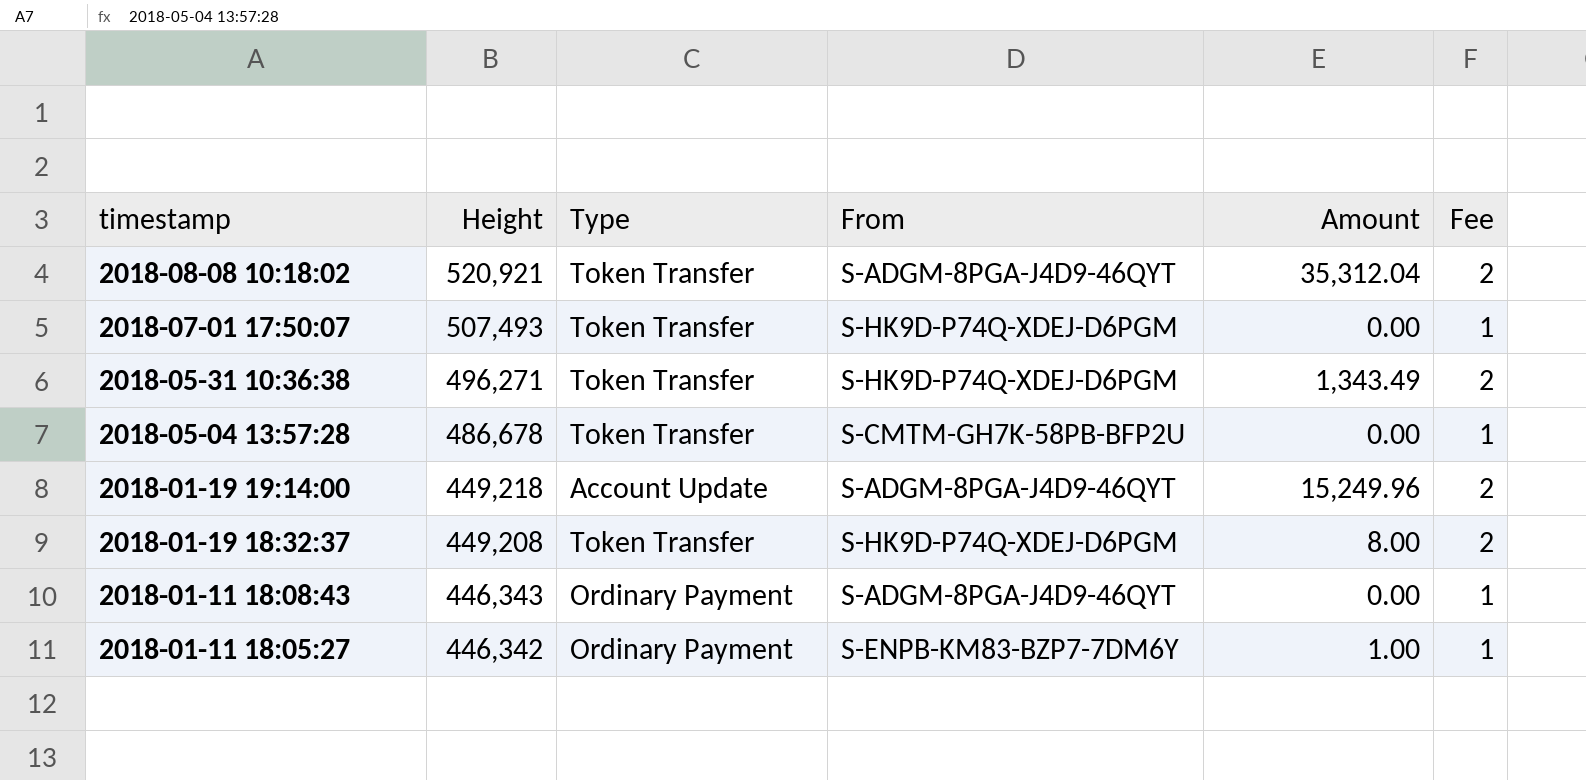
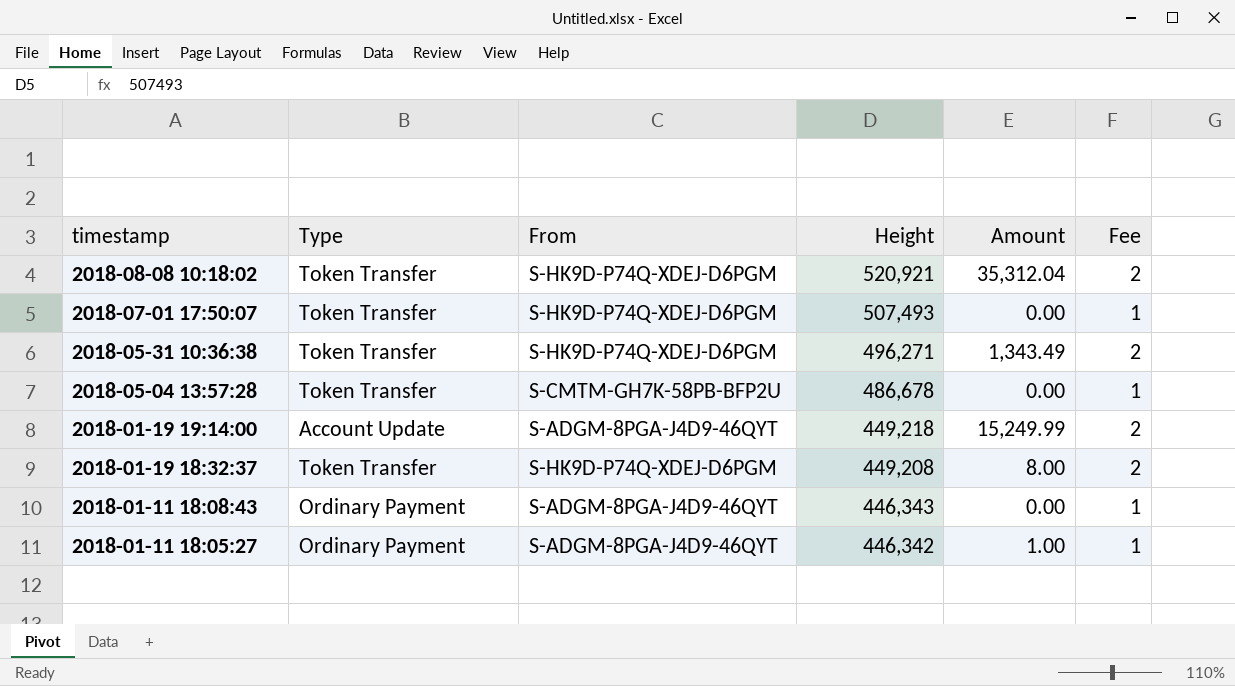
column Height | position: 2 -> 4
2018-08-08 10:18:02 | From: S-ADGM-8PGA-J4D9-46QYT -> S-HK9D-P74Q-XDEJ-D6PGM
2018-01-19 19:14:00 | Amount: 15,249.96 -> 15,249.99
2018-01-11 18:05:27 | From: S-ENPB-KM83-BZP7-7DM6Y -> S-ADGM-8PGA-J4D9-46QYT

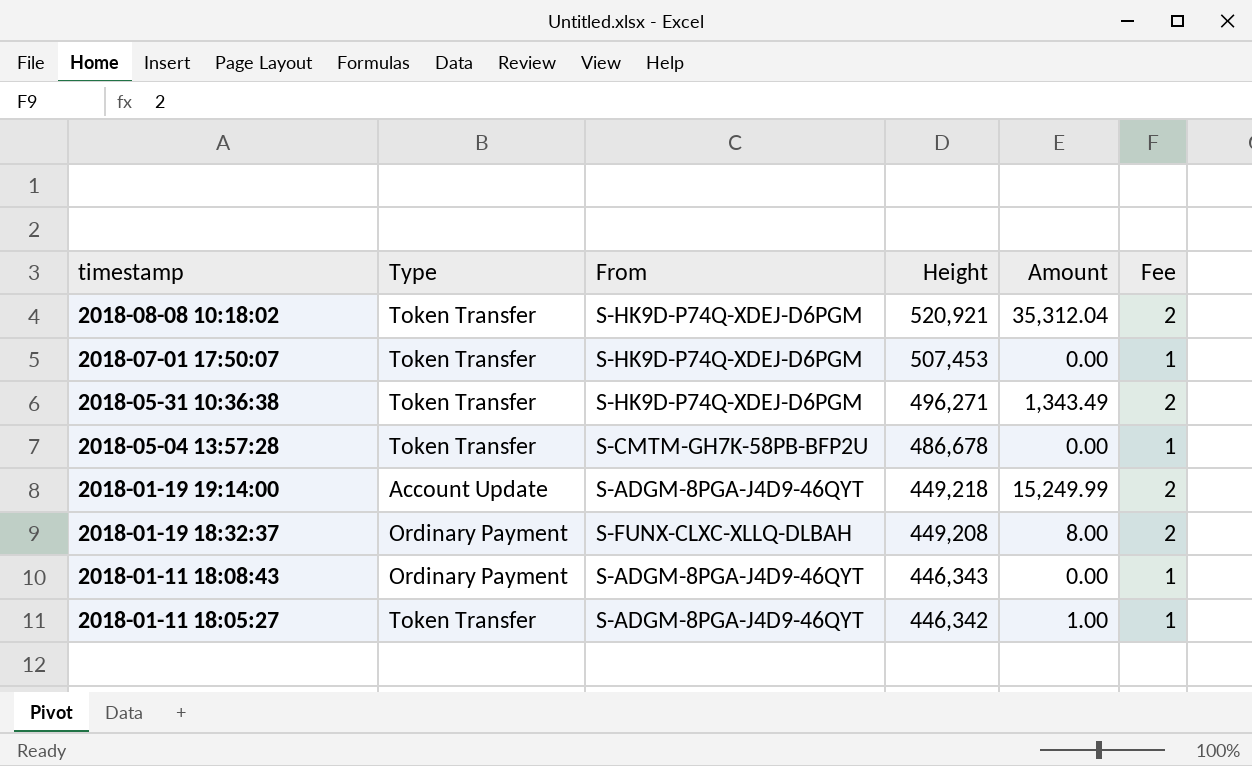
2018-07-01 17:50:07 | Height: 507,493 -> 507,453
2018-01-19 18:32:37 | Type: Token Transfer -> Ordinary Payment
2018-01-19 18:32:37 | From: S-HK9D-P74Q-XDEJ-D6PGM -> S-FUNX-CLXC-XLLQ-DLBAH
2018-01-11 18:05:27 | Type: Ordinary Payment -> Token Transfer

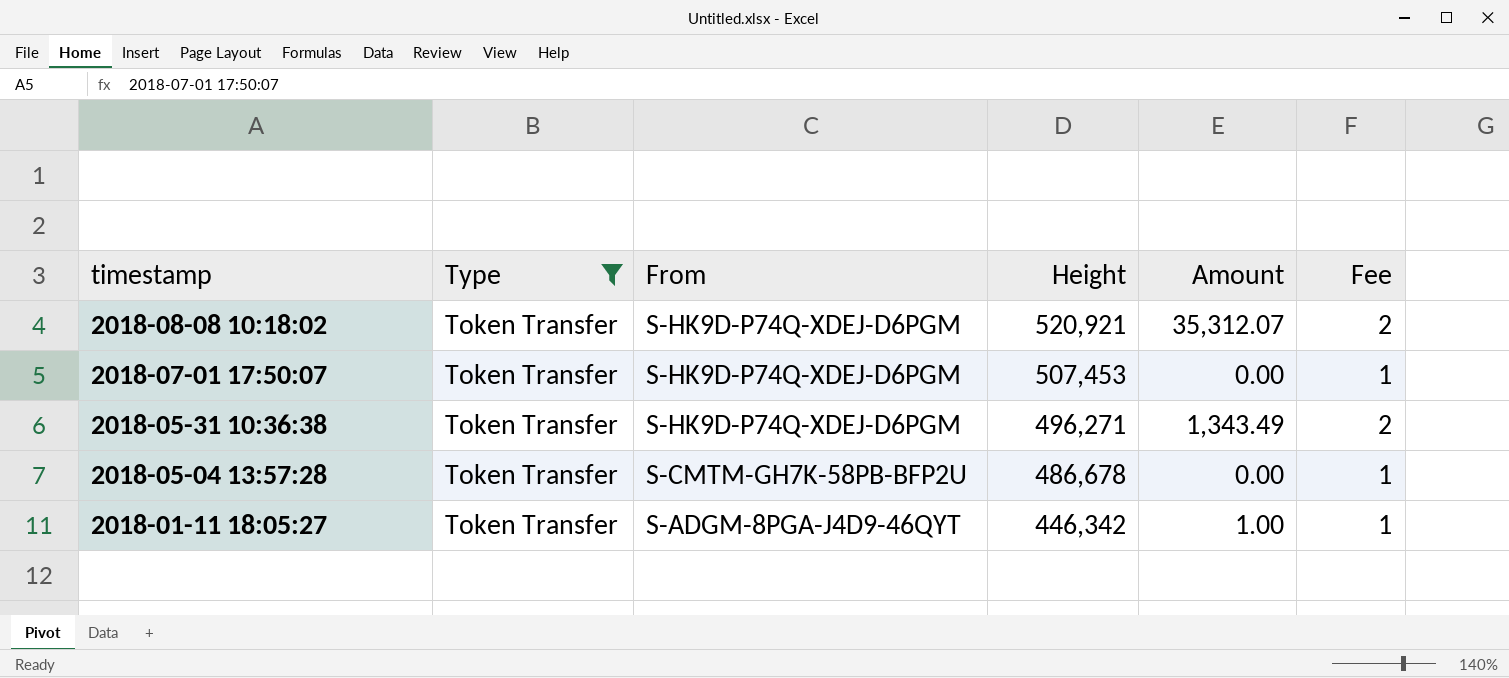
filter: none -> Type = Token Transfer
2018-08-08 10:18:02 | Amount: 35,312.04 -> 35,312.07

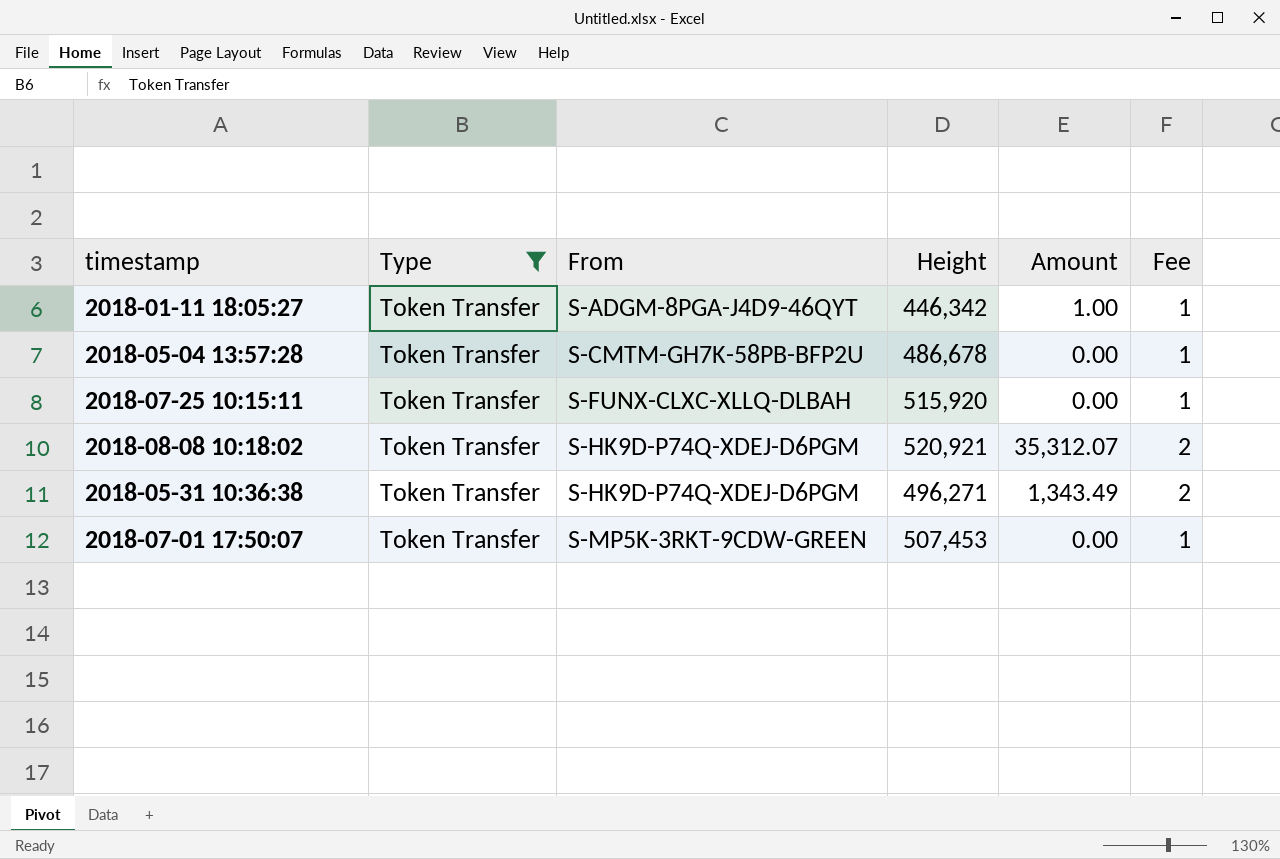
row order: timestamp descending -> From ascending
row 2018-07-25 10:15:11: none -> Token Transfer | S-FUNX-CLXC-XLLQ-DLBAH | 515,920 | 0.00 | 1
2018-07-01 17:50:07 | From: S-HK9D-P74Q-XDEJ-D6PGM -> S-MP5K-3RKT-9CDW-GREEN

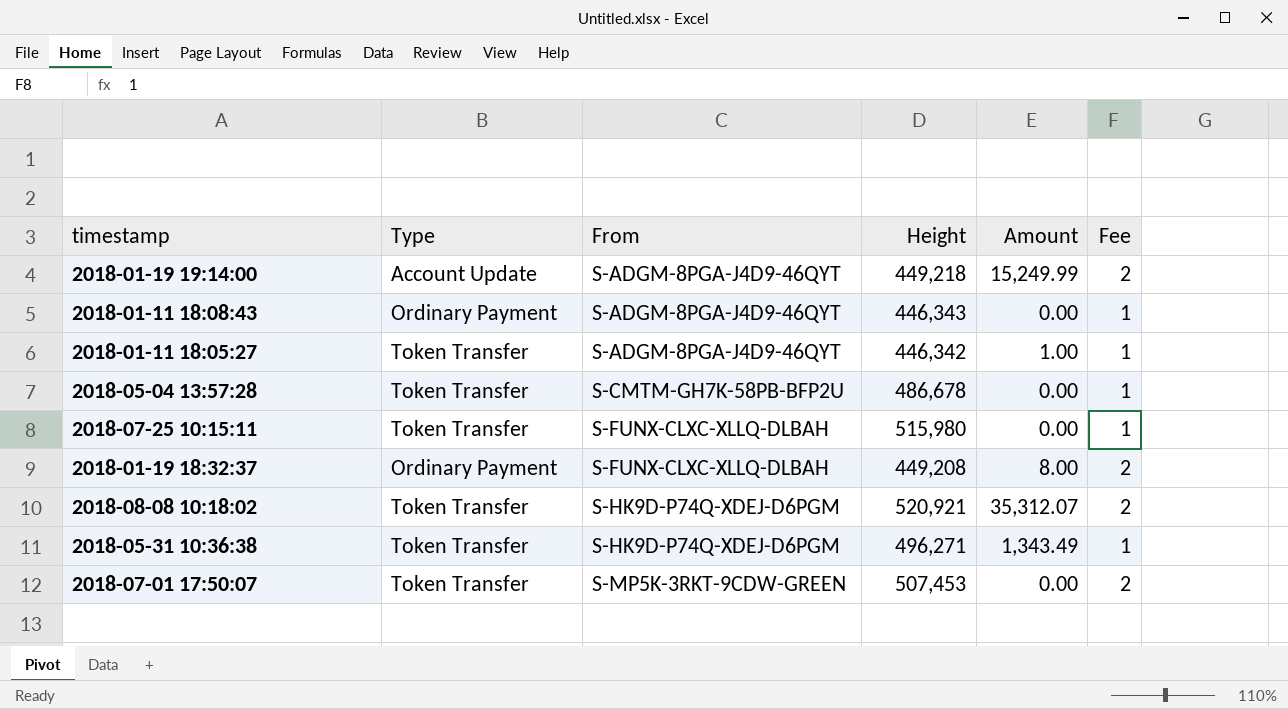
filter: Type = Token Transfer -> none
2018-07-25 10:15:11 | Height: 515,920 -> 515,980
2018-05-31 10:36:38 | Fee: 2 -> 1
2018-07-01 17:50:07 | Fee: 1 -> 2

